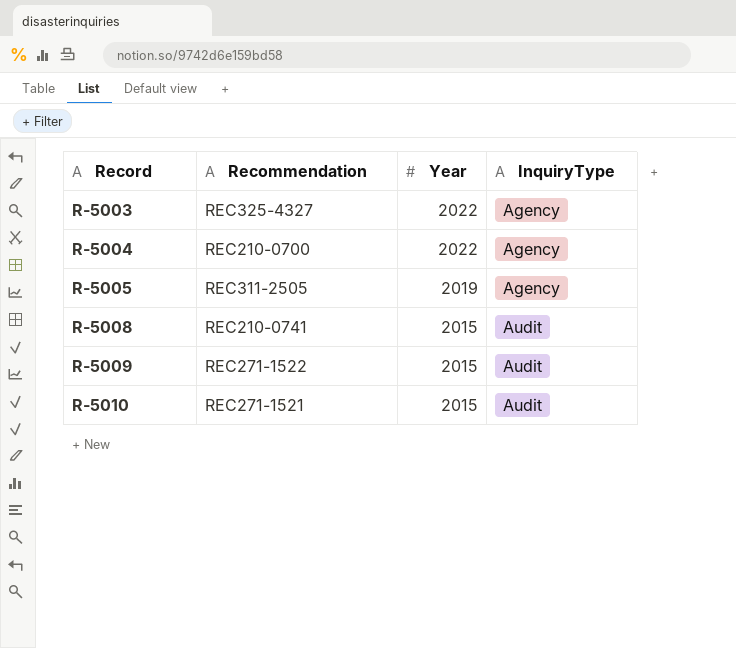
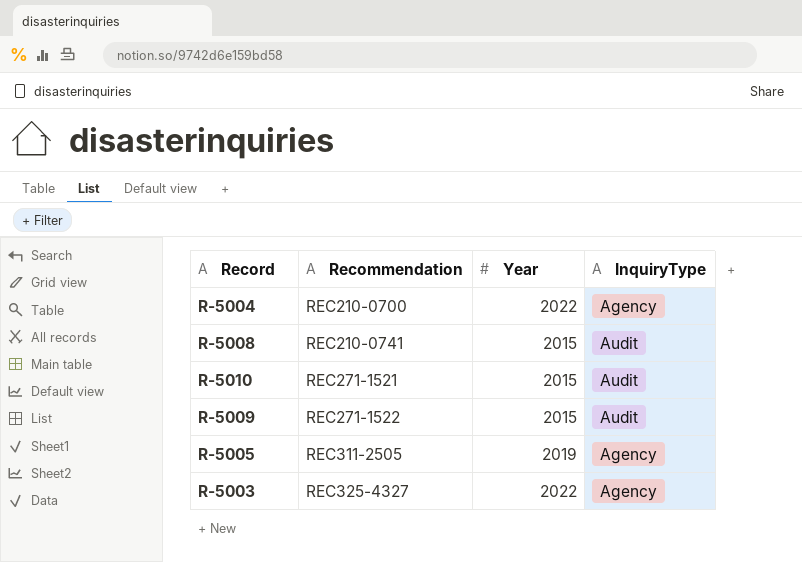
row order: Record ascending -> Recommendation ascending

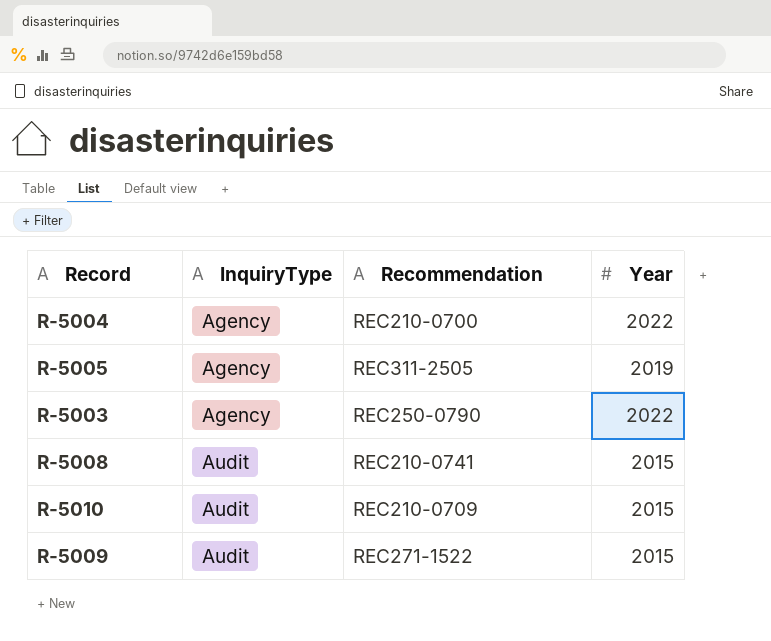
row order: Recommendation ascending -> InquiryType ascending
column InquiryType | position: 4 -> 2
R-5003 | Recommendation: REC325-4327 -> REC250-0790
R-5010 | Recommendation: REC271-1521 -> REC210-0709

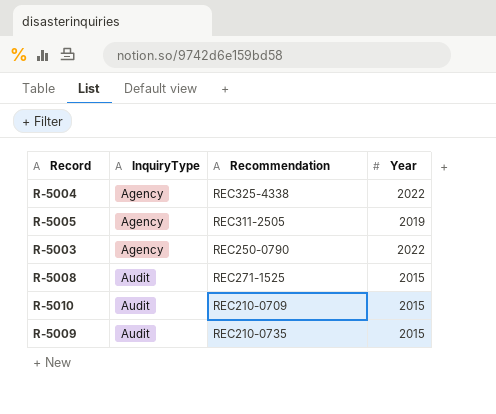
R-5004 | Recommendation: REC210-0700 -> REC325-4338
R-5008 | Recommendation: REC210-0741 -> REC271-1525
R-5009 | Recommendation: REC271-1522 -> REC210-0735

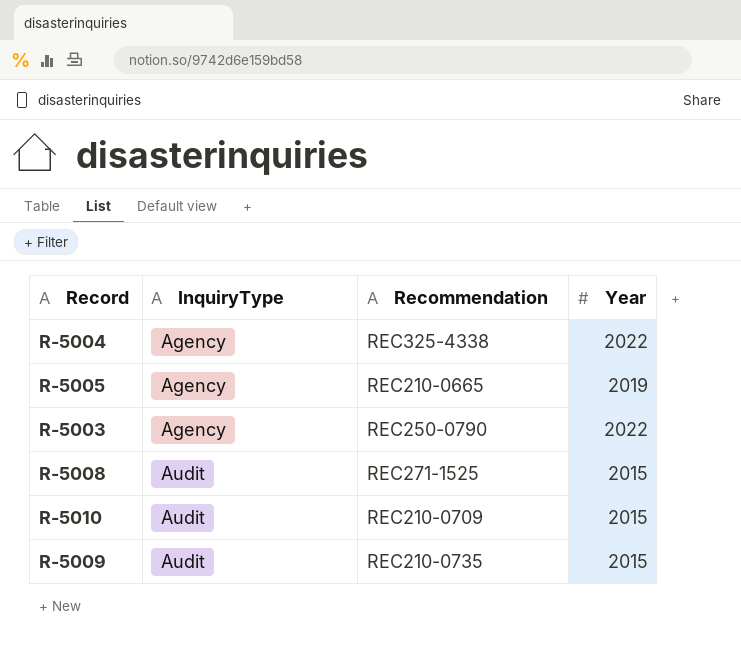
R-5005 | Recommendation: REC311-2505 -> REC210-0665

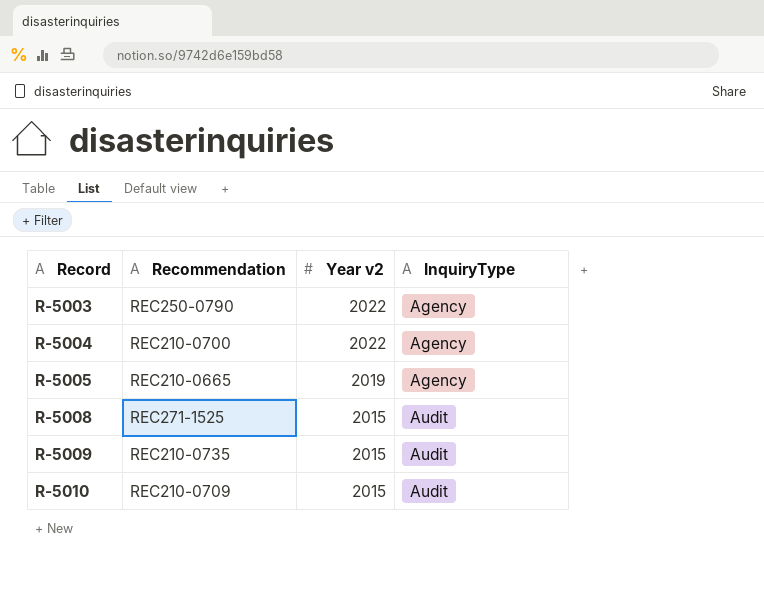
row order: InquiryType ascending -> Record ascending
column name: Year -> Year v2
column InquiryType | position: 2 -> 4
R-5004 | Recommendation: REC325-4338 -> REC210-0700

